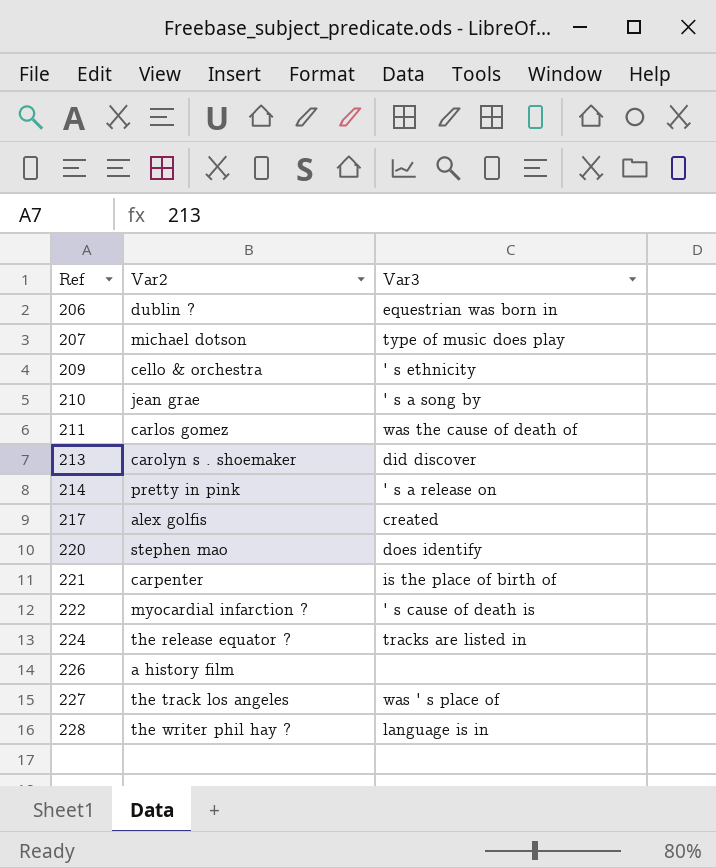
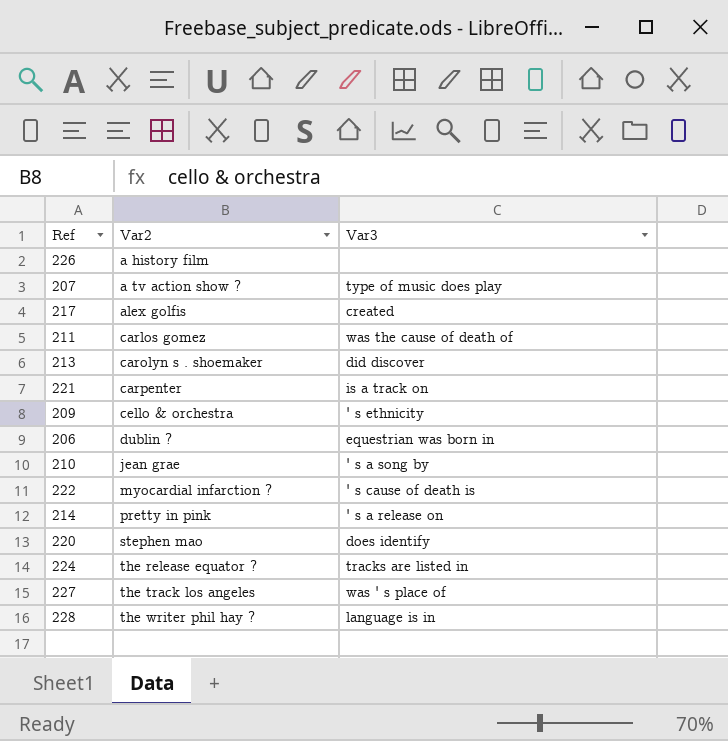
row order: Ref ascending -> Var2 ascending
207 | Var2: michael dotson -> a tv action show ?
221 | Var3: is the place of birth of -> is a track on

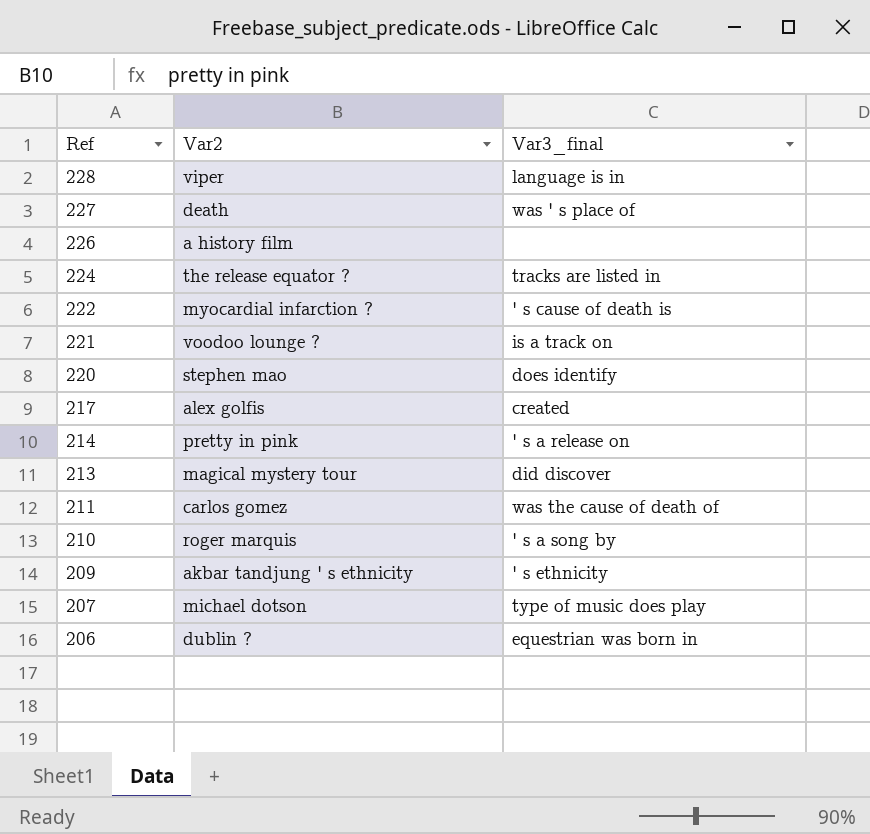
row order: Var2 ascending -> Ref descending
column name: Var3 -> Var3_final
228 | Var2: the writer phil hay ? -> viper
227 | Var2: the track los angeles -> death
221 | Var2: carpenter -> voodoo lounge ?
213 | Var2: carolyn s . shoemaker -> magical mystery tour
210 | Var2: jean grae -> roger marquis
209 | Var2: cello & orchestra -> akbar tandjung ' s ethnicity
207 | Var2: a tv action show ? -> michael dotson

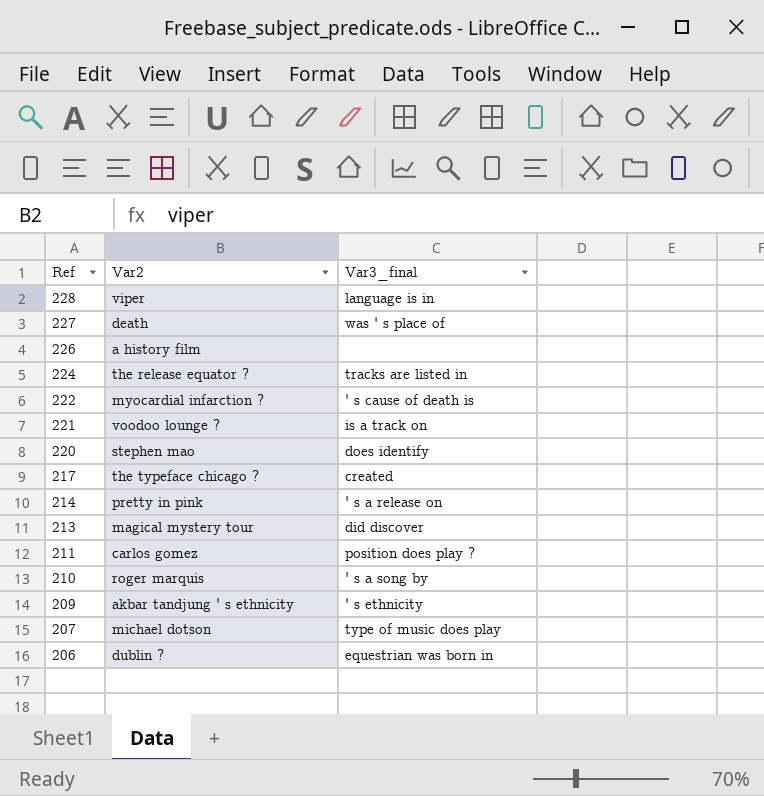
217 | Var2: alex golfis -> the typeface chicago ?
211 | Var3_final: was the cause of death of -> position does play ?

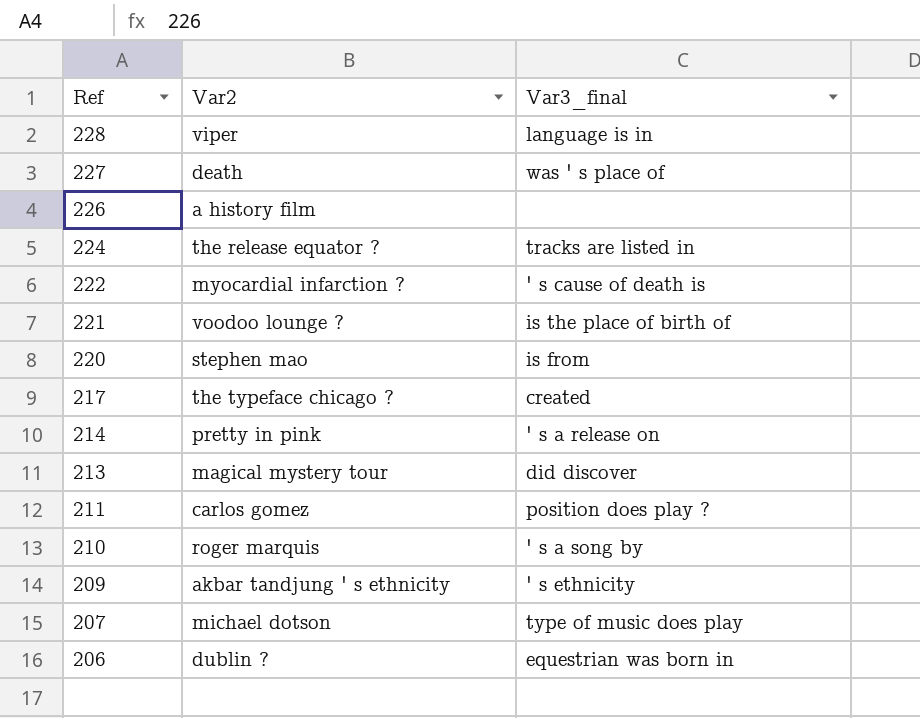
221 | Var3_final: is a track on -> is the place of birth of
220 | Var3_final: does identify -> is from

